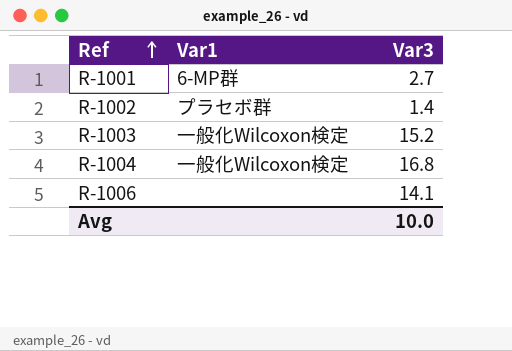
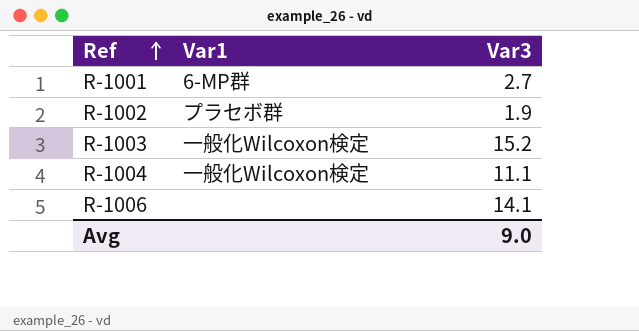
R-1002 | Var3: 1.4 -> 1.9
R-1004 | Var3: 16.8 -> 11.1
Avg | Var3: 10.0 -> 9.0

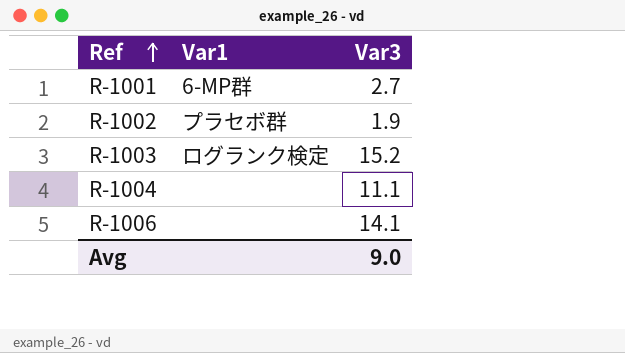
R-1003 | Var1: 一般化Wilcoxon検定 -> ログランク検定
R-1004 | Var1: 一般化Wilcoxon検定 -> none

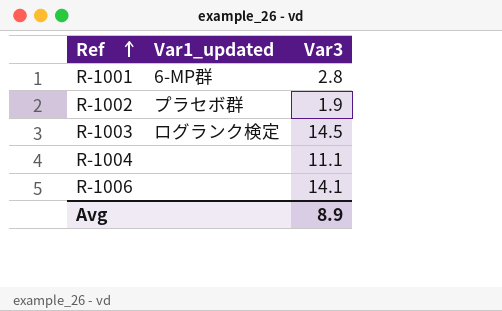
column name: Var1 -> Var1_updated
R-1001 | Var3: 2.7 -> 2.8
R-1003 | Var3: 15.2 -> 14.5
Avg | Var3: 9.0 -> 8.9

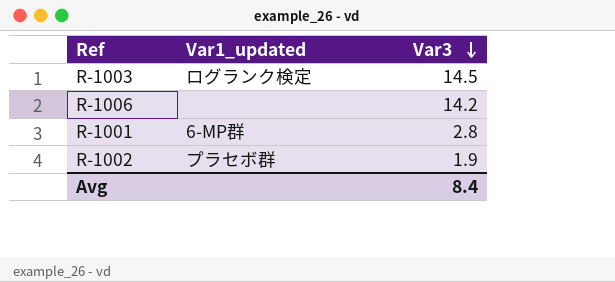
row order: Ref ascending -> Var3 descending
row R-1004: none | 11.1 -> none
R-1006 | Var3: 14.1 -> 14.2
Avg | Var3: 8.9 -> 8.4

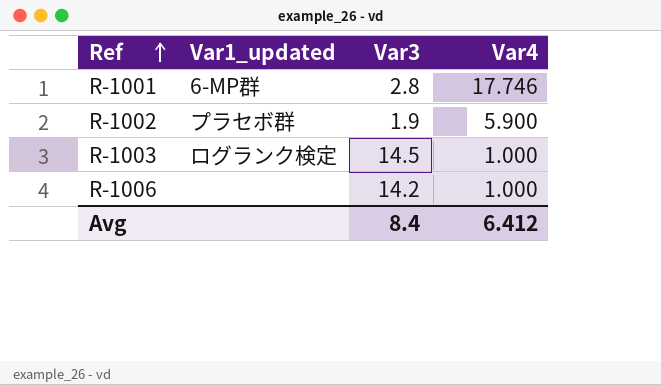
row order: Var3 descending -> Ref ascending
column Var4 | position: none -> 4

